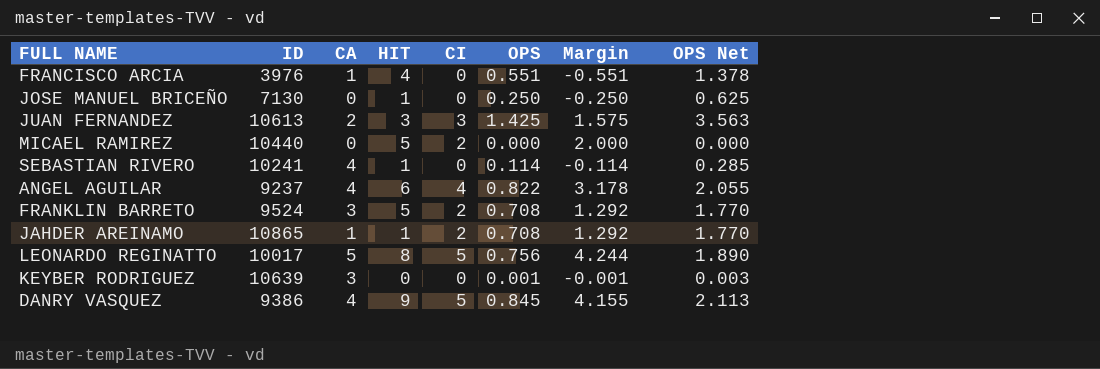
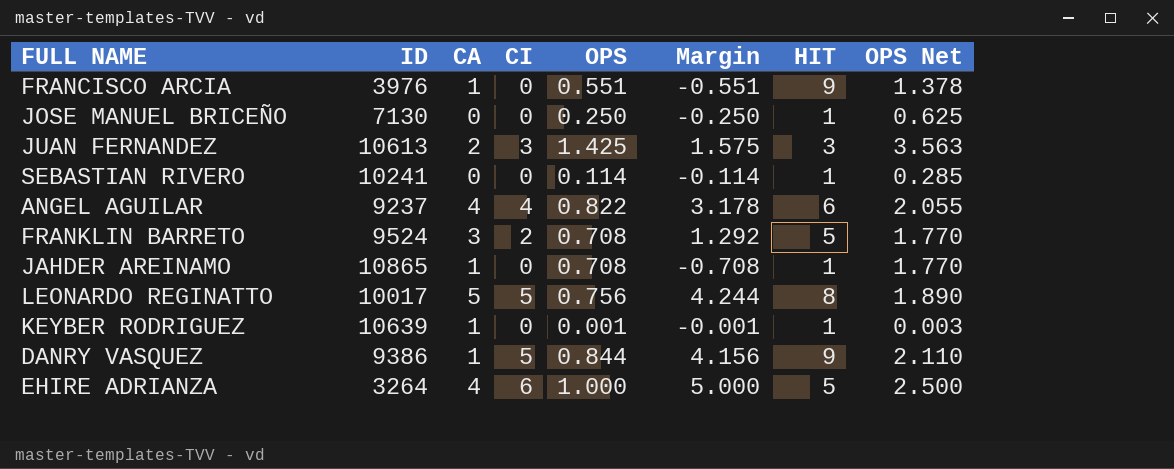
column HIT | position: 4 -> 7
row MICAEL RAMIREZ: 10440 | 0 | 5 | 2 | 0.000 | 2.000 | 0.000 -> none
FRANCISCO ARCIA | HIT: 4 -> 9
SEBASTIAN RIVERO | CA: 4 -> 0
JAHDER AREINAMO | CI: 2 -> 0
JAHDER AREINAMO | Margin: 1.292 -> -0.708
KEYBER RODRIGUEZ | CA: 3 -> 1
KEYBER RODRIGUEZ | HIT: 0 -> 1
DANRY VASQUEZ | CA: 4 -> 1
DANRY VASQUEZ | OPS: 0.845 -> 0.844
DANRY VASQUEZ | Margin: 4.155 -> 4.156
DANRY VASQUEZ | OPS Net: 2.113 -> 2.110
row EHIRE ADRIANZA: none -> 3264 | 4 | 6 | 1.000 | 5.000 | 5 | 2.500

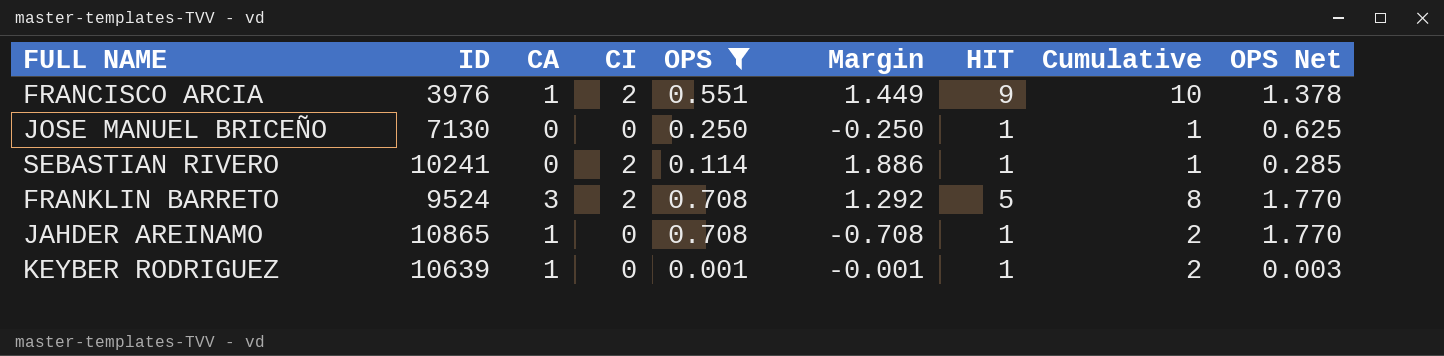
filter: none -> OPS <= 0.708
column Cumulative | formula: none -> [CA] + [HIT]
FRANCISCO ARCIA | CI: 0 -> 2
FRANCISCO ARCIA | Margin: -0.551 -> 1.449
SEBASTIAN RIVERO | CI: 0 -> 2
SEBASTIAN RIVERO | Margin: -0.114 -> 1.886

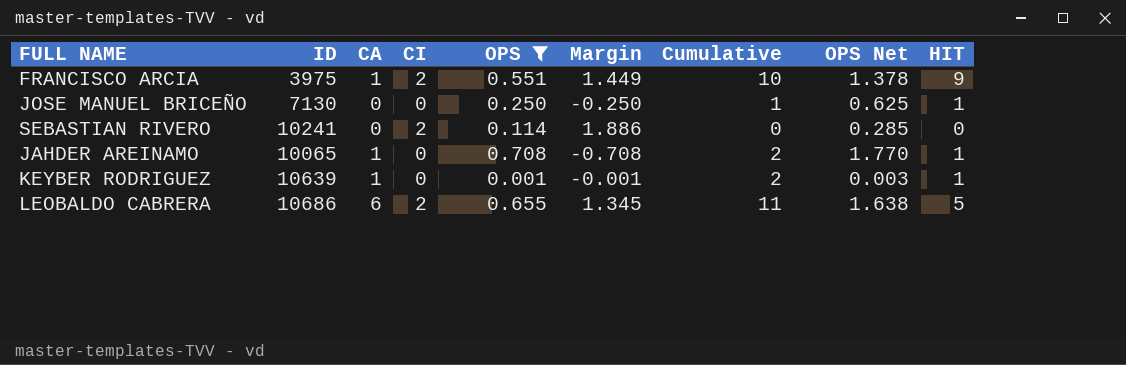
column HIT | position: 7 -> 9
row FRANKLIN BARRETO: 9524 | 3 | 2 | 0.708 | 1.292 | 5 | 8 | 1.770 -> none
FRANCISCO ARCIA | ID: 3976 -> 3975
SEBASTIAN RIVERO | Cumulative: 1 -> 0
SEBASTIAN RIVERO | HIT: 1 -> 0
JAHDER AREINAMO | ID: 10865 -> 10065
row LEOBALDO CABRERA: none -> 10686 | 6 | 2 | 0.655 | 1.345 | 11 | 1.638 | 5

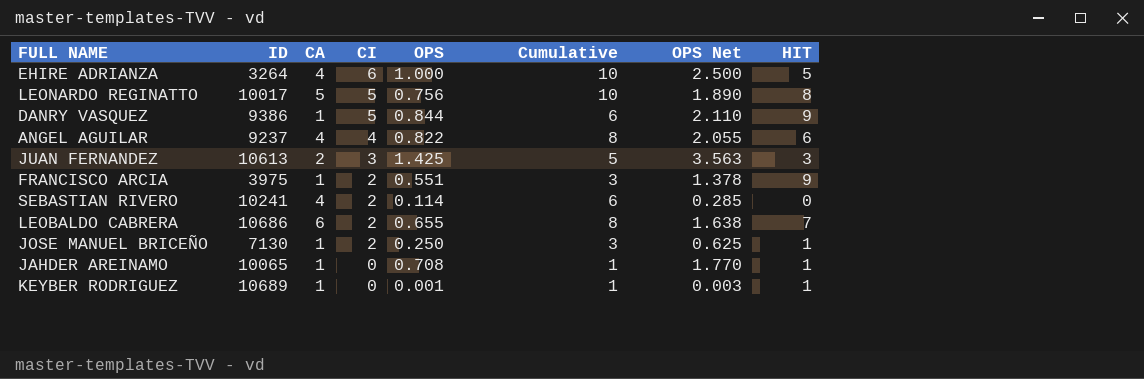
filter: OPS <= 0.708 -> none
row order: none -> CI descending
column Margin | formula: [CI] - [OPS] -> none
column Cumulative | formula: [CA] + [HIT] -> [CA] + [CI]
SEBASTIAN RIVERO | CA: 0 -> 4
LEOBALDO CABRERA | HIT: 5 -> 7
JOSE MANUEL BRICEÑO | CA: 0 -> 1
JOSE MANUEL BRICEÑO | CI: 0 -> 2
KEYBER RODRIGUEZ | ID: 10639 -> 10689

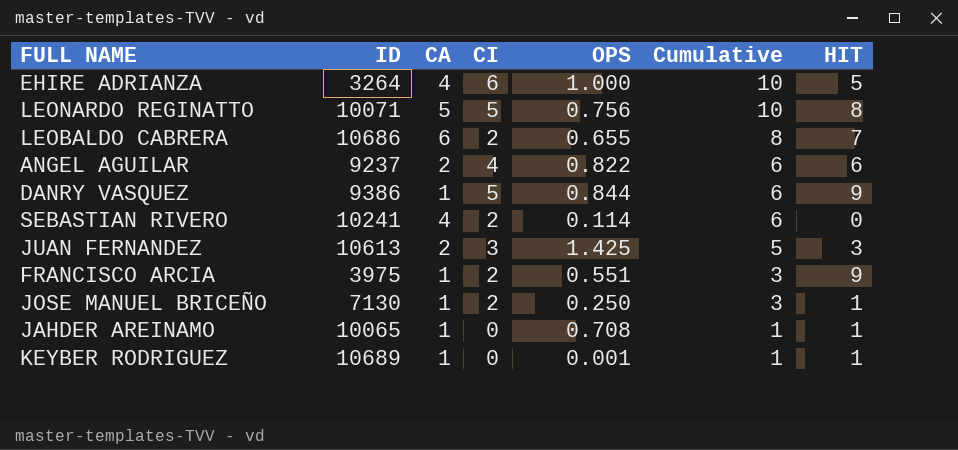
row order: CI descending -> Cumulative descending
column OPS Net | formula: [OPS] * 2.5 -> none
LEONARDO REGINATTO | ID: 10017 -> 10071
ANGEL AGUILAR | CA: 4 -> 2
ANGEL AGUILAR | Cumulative: 8 -> 6

